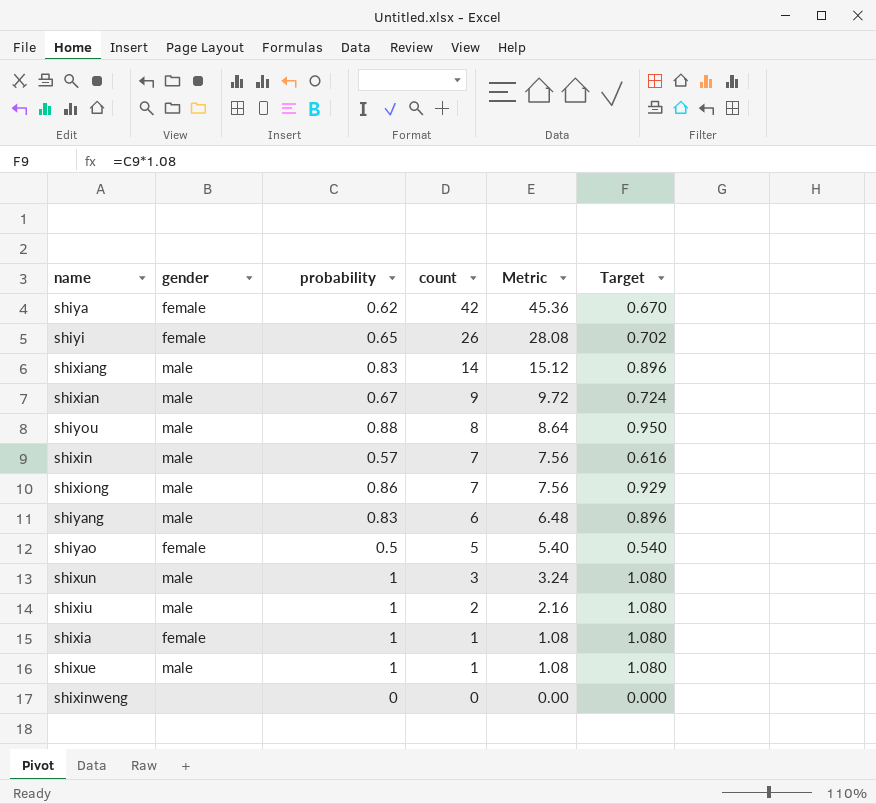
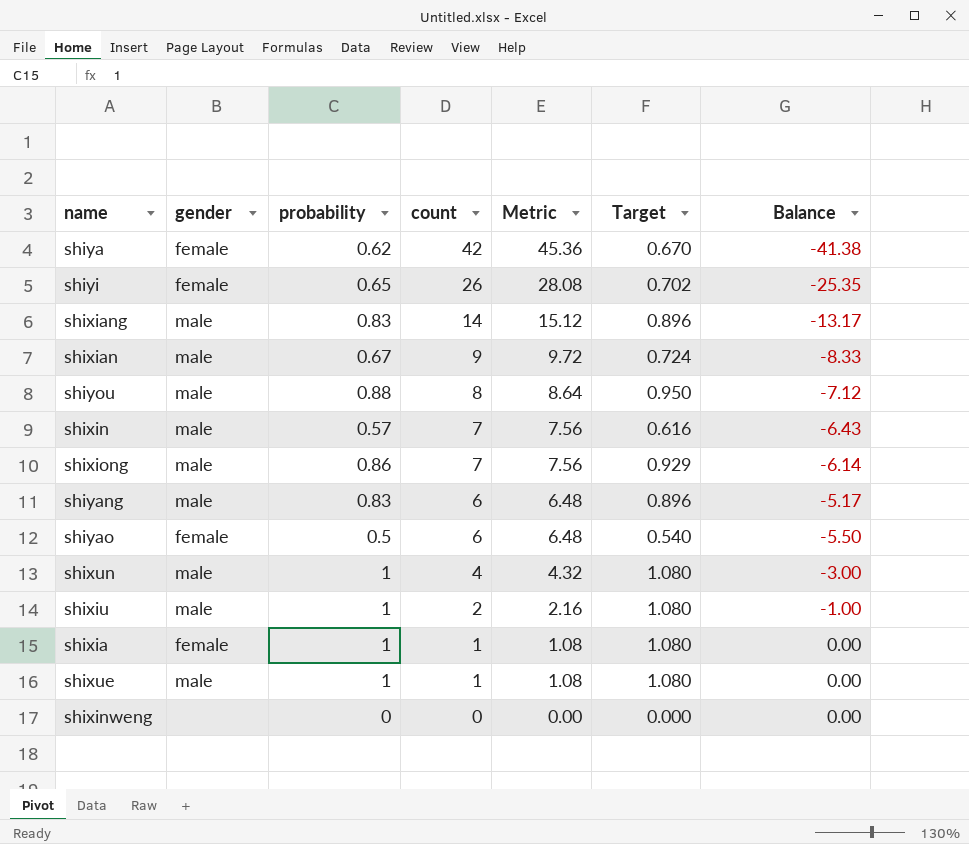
column Balance | formula: none -> [probability] - [count]
shiyao | count: 5 -> 6
shiyao | Metric: 5.40 -> 6.48
shixun | count: 3 -> 4
shixun | Metric: 3.24 -> 4.32

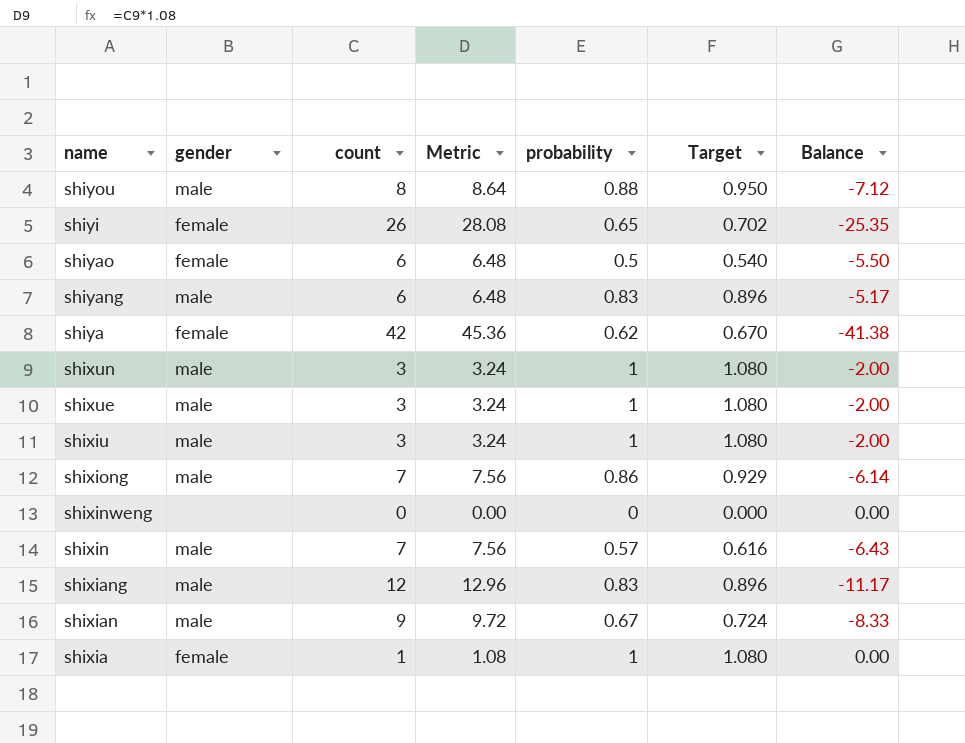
row order: count descending -> name descending
column probability | position: 3 -> 5
shixun | count: 4 -> 3
shixun | Metric: 4.32 -> 3.24
shixun | Balance: -3.00 -> -2.00
shixue | count: 1 -> 3
shixue | Metric: 1.08 -> 3.24
shixue | Balance: 0.00 -> -2.00
shixiu | count: 2 -> 3
shixiu | Metric: 2.16 -> 3.24
shixiu | Balance: -1.00 -> -2.00
shixiang | count: 14 -> 12
shixiang | Metric: 15.12 -> 12.96
shixiang | Balance: -13.17 -> -11.17

